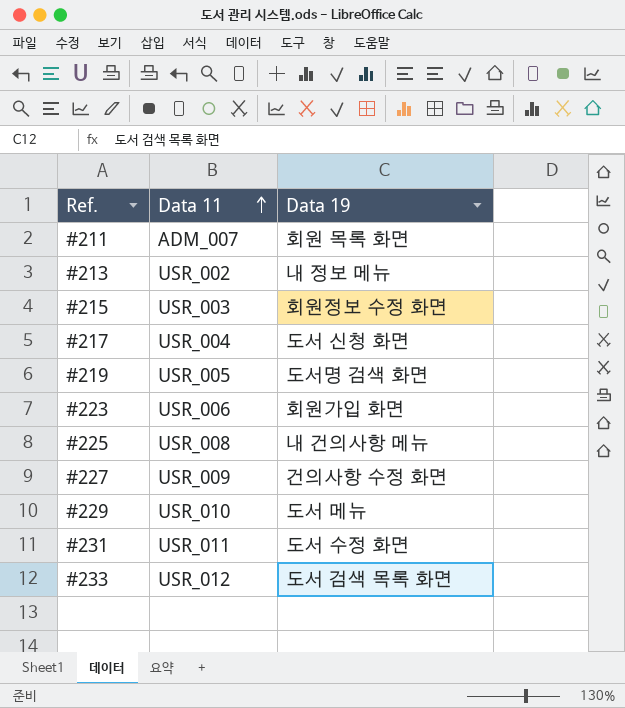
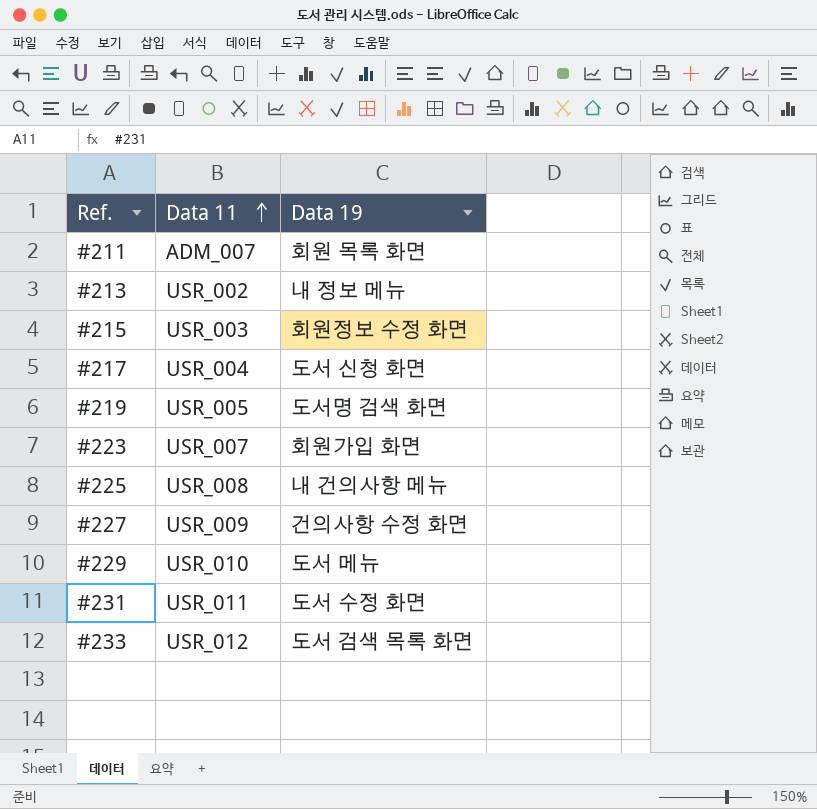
#223 | Data 11: USR_006 -> USR_007

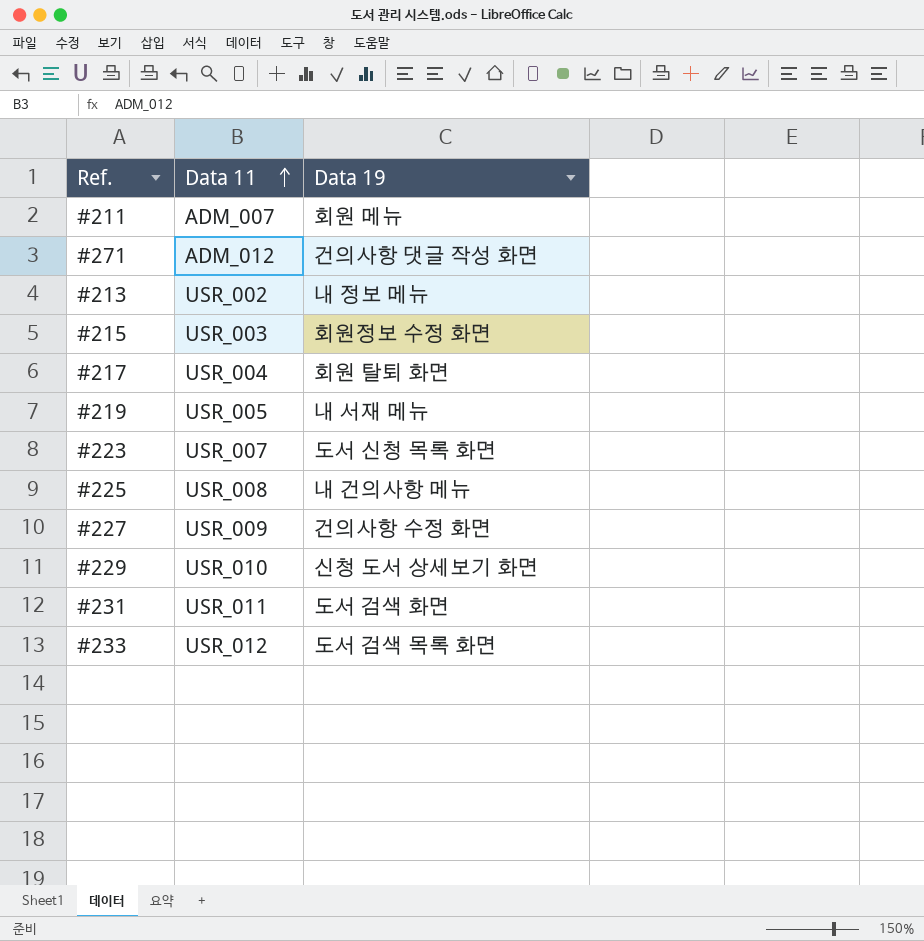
#211 | Data 19: 회원 목록 화면 -> 회원 메뉴
row #271: none -> ADM_012 | 건의사항 댓글 작성 화면
#217 | Data 19: 도서 신청 화면 -> 회원 탈퇴 화면
#219 | Data 19: 도서명 검색 화면 -> 내 서재 메뉴
#223 | Data 19: 회원가입 화면 -> 도서 신청 목록 화면
#229 | Data 19: 도서 메뉴 -> 신청 도서 상세보기 화면
#231 | Data 19: 도서 수정 화면 -> 도서 검색 화면

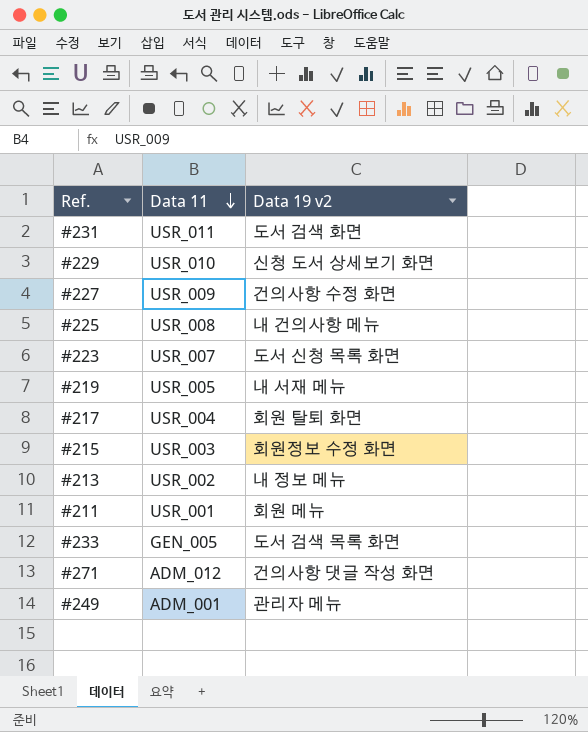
row order: Data 11 ascending -> Data 11 descending
column name: Data 19 -> Data 19 v2
#211 | Data 11: ADM_007 -> USR_001
#233 | Data 11: USR_012 -> GEN_005
row #249: none -> ADM_001 | 관리자 메뉴

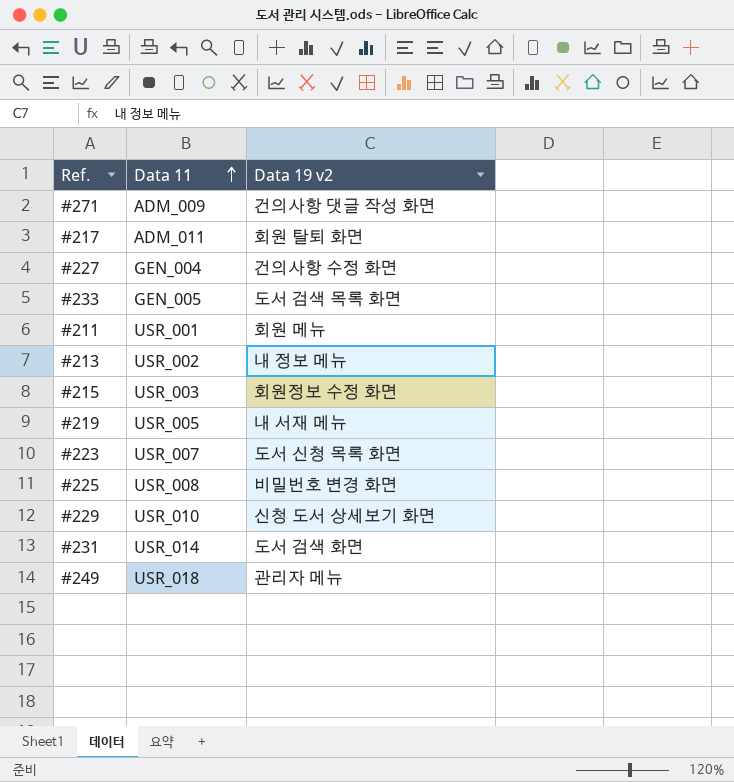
row order: Data 11 descending -> Data 11 ascending
#271 | Data 11: ADM_012 -> ADM_009
#217 | Data 11: USR_004 -> ADM_011
#227 | Data 11: USR_009 -> GEN_004
#225 | Data 19 v2: 내 건의사항 메뉴 -> 비밀번호 변경 화면
#231 | Data 11: USR_011 -> USR_014
#249 | Data 11: ADM_001 -> USR_018

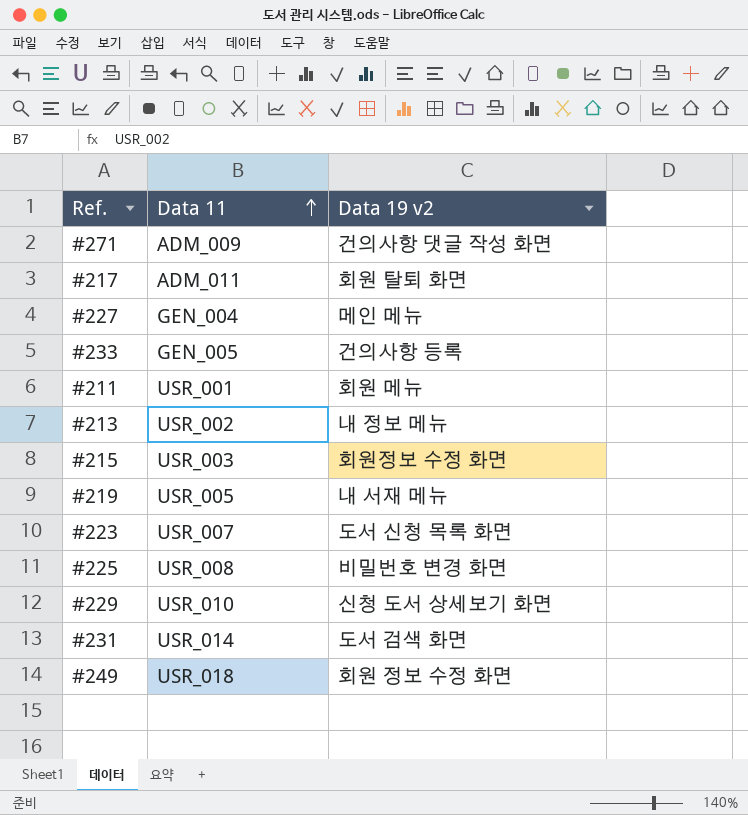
#227 | Data 19 v2: 건의사항 수정 화면 -> 메인 메뉴
#233 | Data 19 v2: 도서 검색 목록 화면 -> 건의사항 등록
#249 | Data 19 v2: 관리자 메뉴 -> 회원 정보 수정 화면

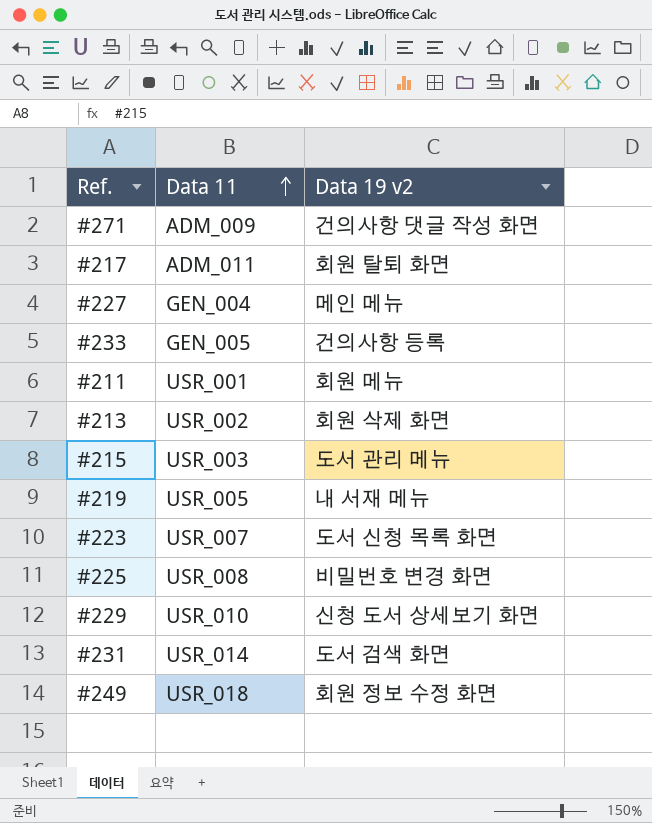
#213 | Data 19 v2: 내 정보 메뉴 -> 회원 삭제 화면
#215 | Data 19 v2: 회원정보 수정 화면 -> 도서 관리 메뉴

